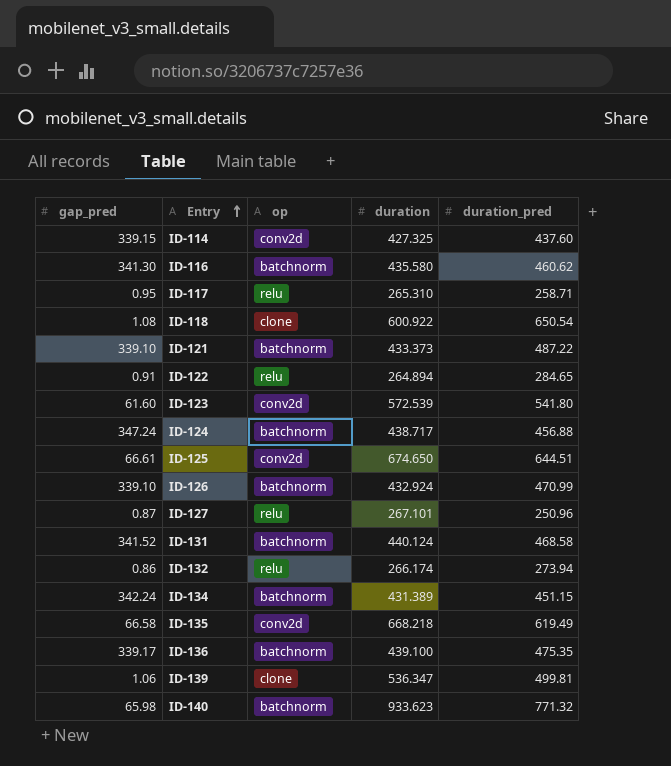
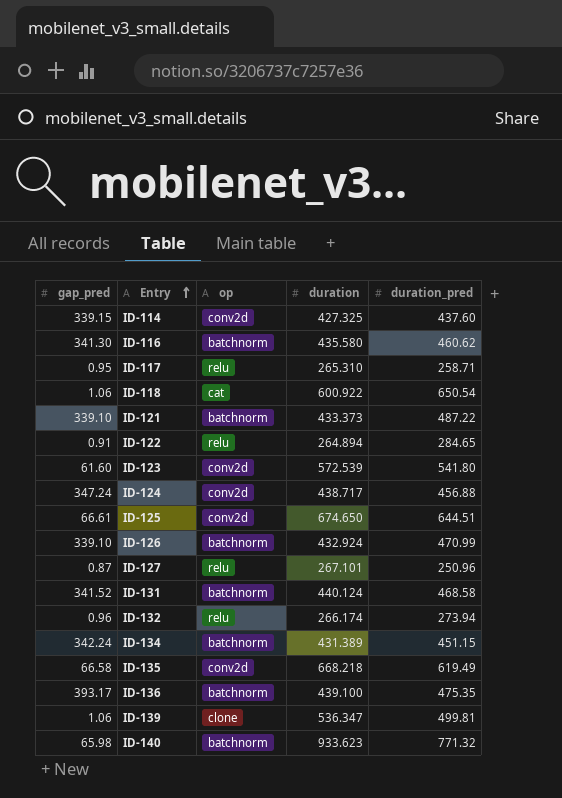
ID-118 | gap_pred: 1.08 -> 1.06
ID-118 | op: clone -> cat
ID-124 | op: batchnorm -> conv2d
ID-132 | gap_pred: 0.86 -> 0.96
ID-136 | gap_pred: 339.17 -> 393.17

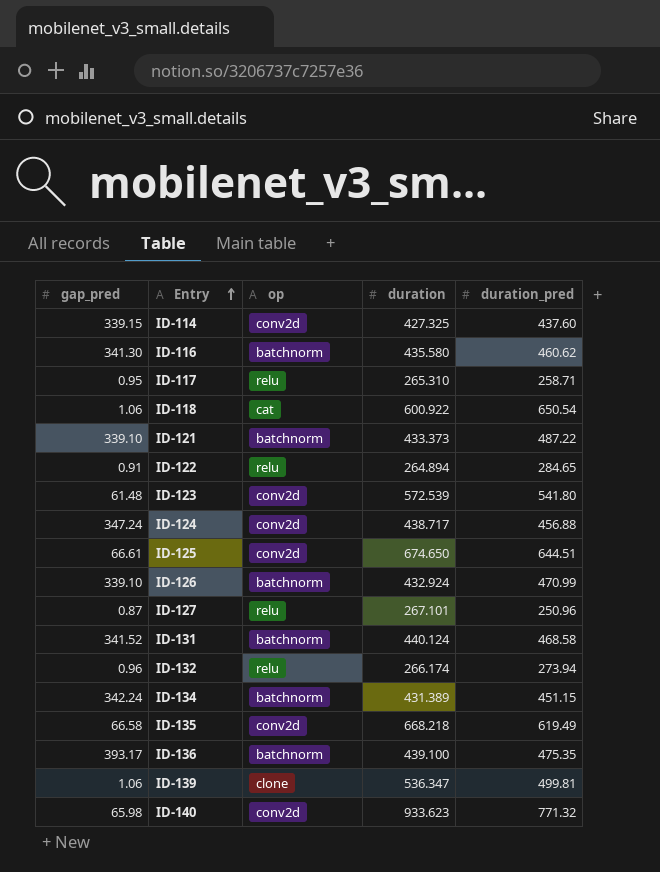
ID-123 | gap_pred: 61.60 -> 61.48
ID-140 | op: batchnorm -> conv2d

